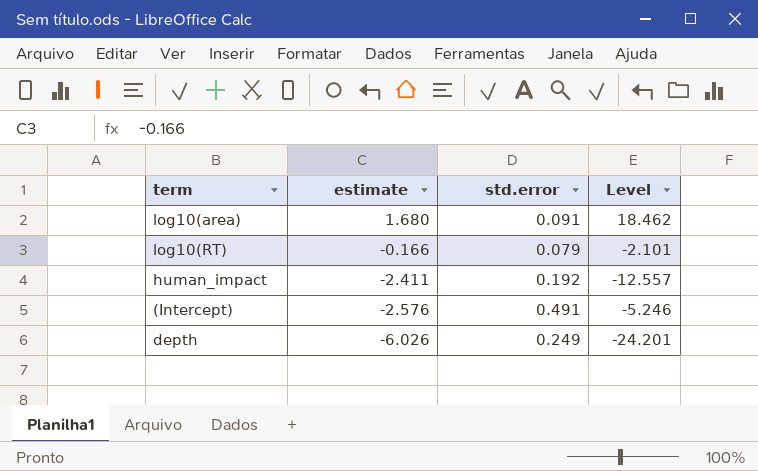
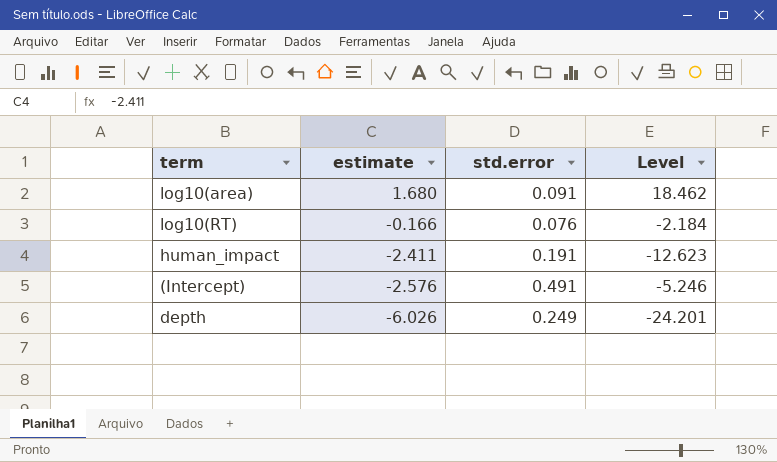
log10(RT) | std.error: 0.079 -> 0.076
log10(RT) | Level: -2.101 -> -2.184
human_impact | std.error: 0.192 -> 0.191
human_impact | Level: -12.557 -> -12.623

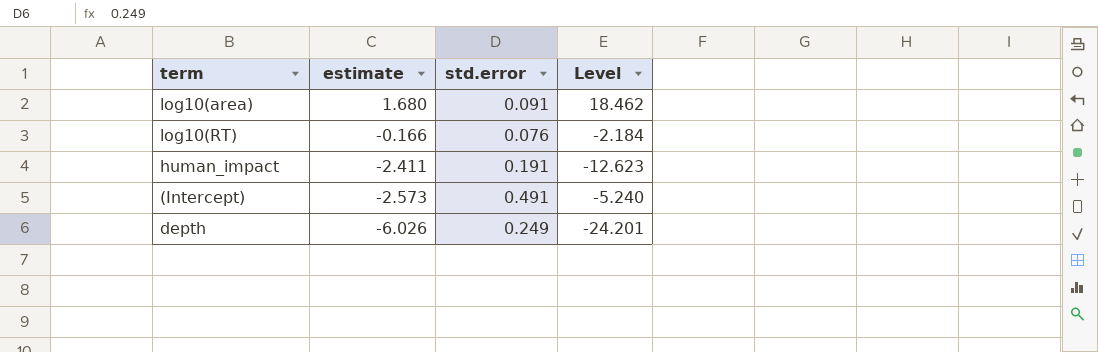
(Intercept) | estimate: -2.576 -> -2.573
(Intercept) | Level: -5.246 -> -5.240

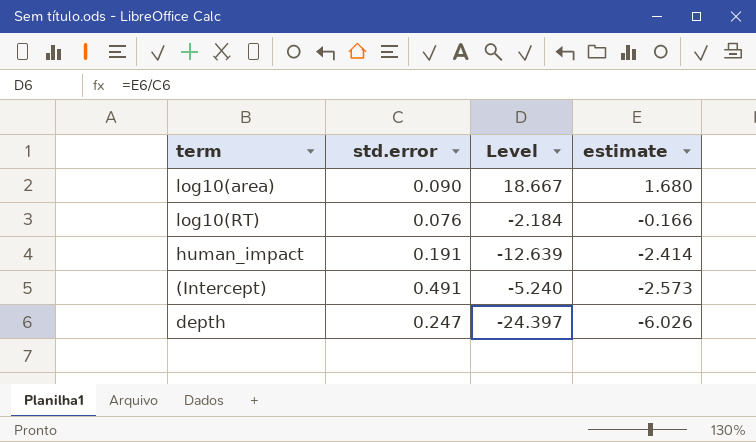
column estimate | position: 2 -> 4
log10(area) | std.error: 0.091 -> 0.090
log10(area) | Level: 18.462 -> 18.667
human_impact | Level: -12.623 -> -12.639
human_impact | estimate: -2.411 -> -2.414
depth | std.error: 0.249 -> 0.247
depth | Level: -24.201 -> -24.397

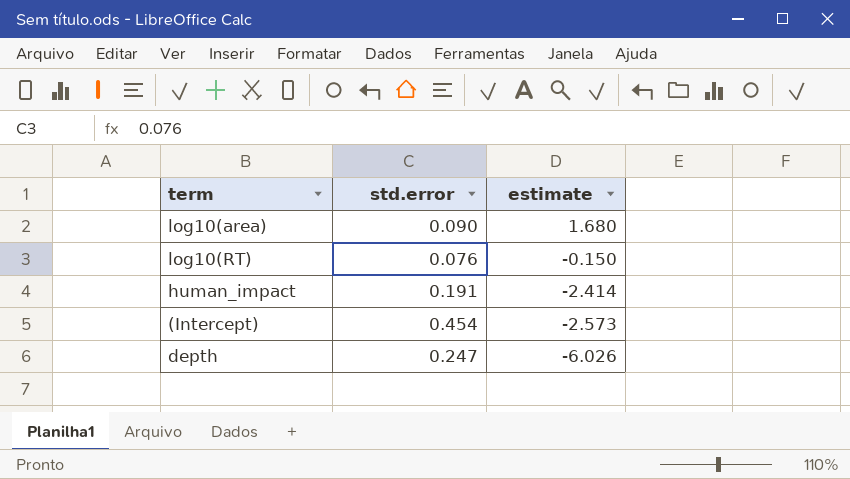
column Level | formula: [estimate] / [std.error] -> none
log10(RT) | estimate: -0.166 -> -0.150
(Intercept) | std.error: 0.491 -> 0.454

